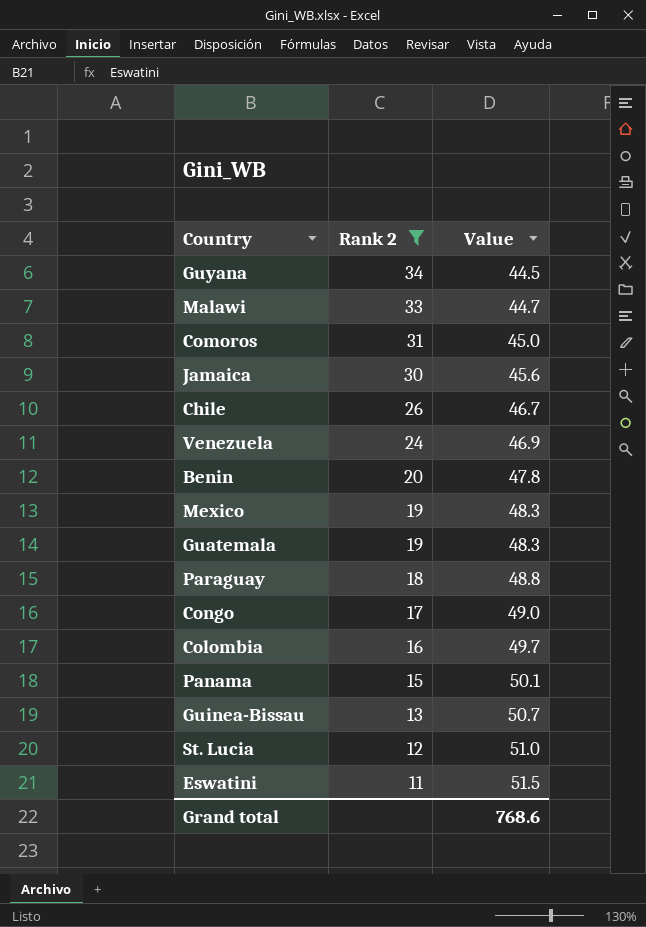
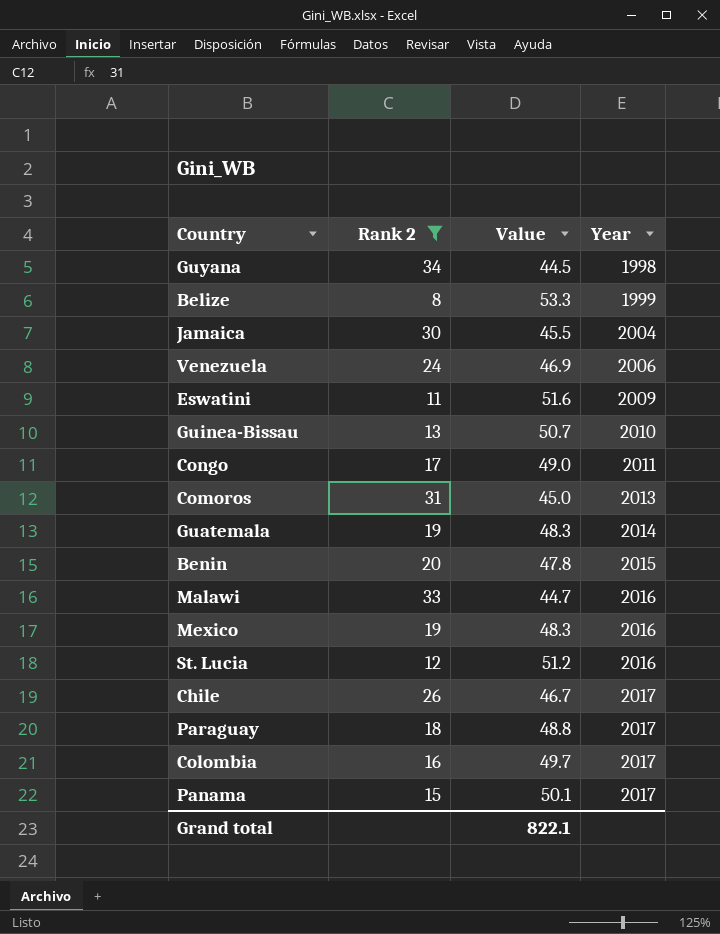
row order: Rank 2 descending -> Year ascending
column Year | position: none -> 4
row Belize: none -> 8 | 53.3 | 1999
Jamaica | Value: 45.6 -> 45.5
Eswatini | Value: 51.5 -> 51.6
St. Lucia | Value: 51.0 -> 51.2
Grand total | Value: 768.6 -> 822.1

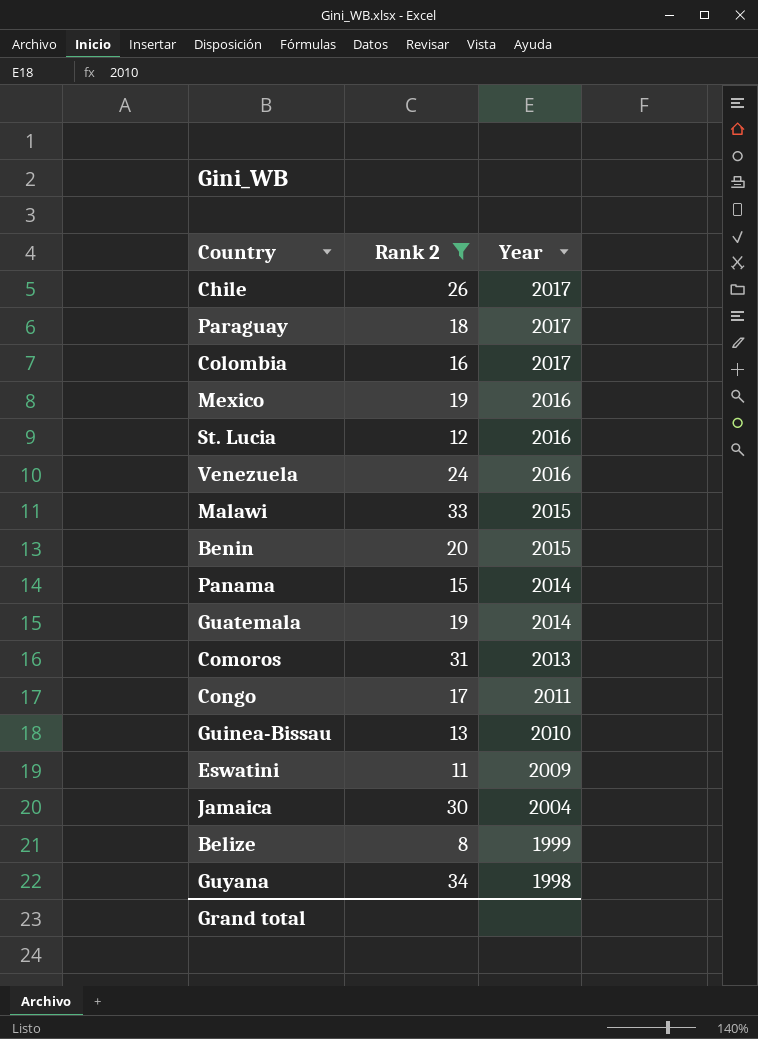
row order: Year ascending -> Year descending
column Value | position: 3 -> none
Venezuela | Year: 2006 -> 2016
Malawi | Year: 2016 -> 2015
Panama | Year: 2017 -> 2014

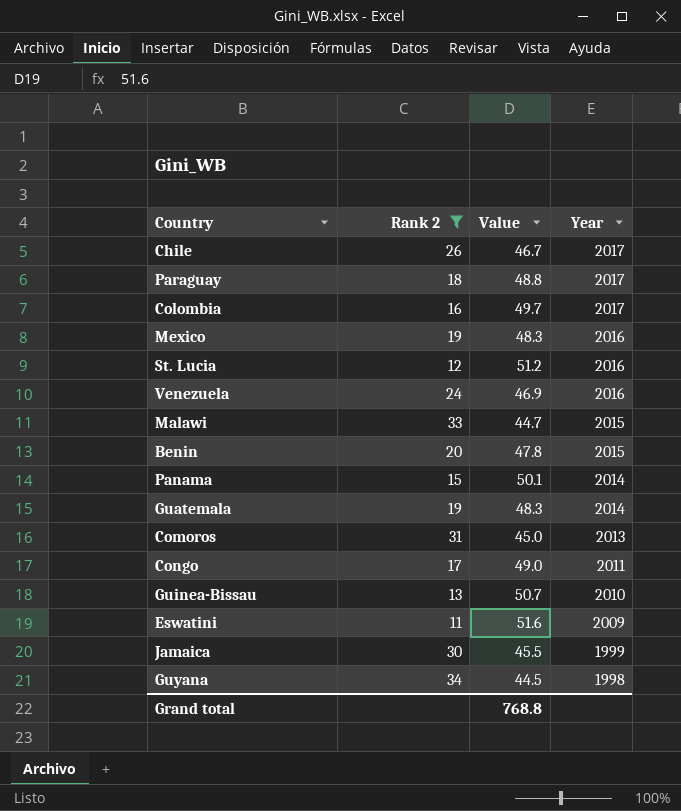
column Value | position: none -> 3
row Belize: 8 | 1999 -> none
Jamaica | Year: 2004 -> 1999

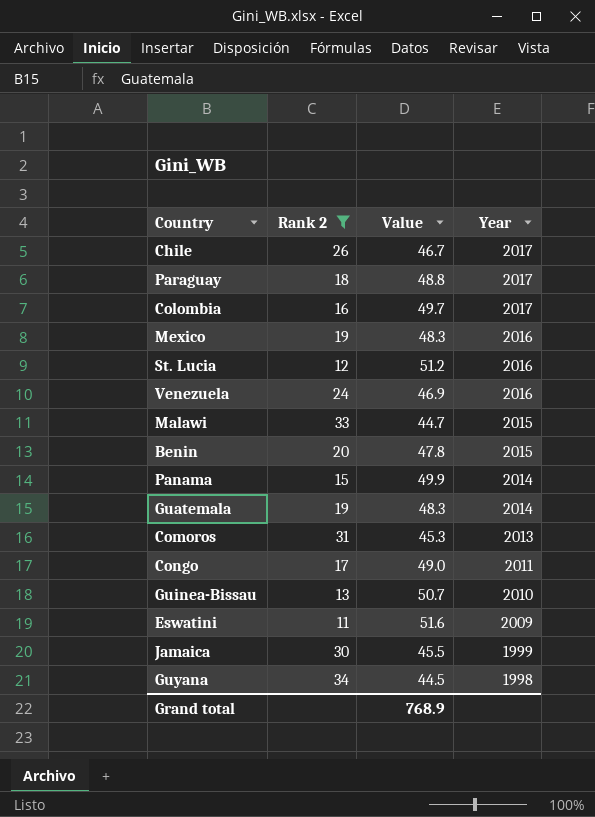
Panama | Value: 50.1 -> 49.9
Comoros | Value: 45.0 -> 45.3
Grand total | Value: 768.8 -> 768.9

